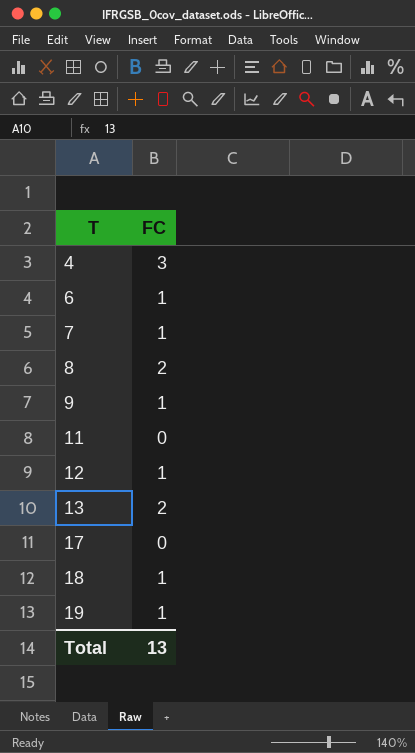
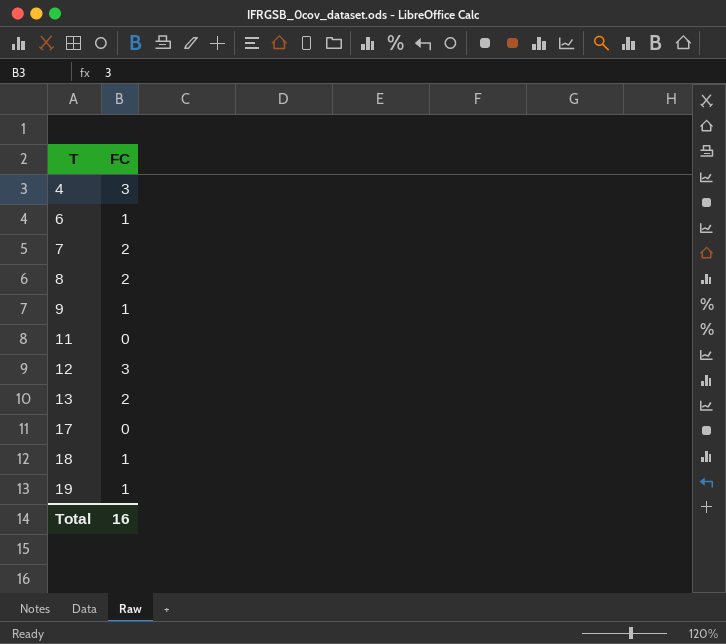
7 | FC: 1 -> 2
12 | FC: 1 -> 3
Total | FC: 13 -> 16

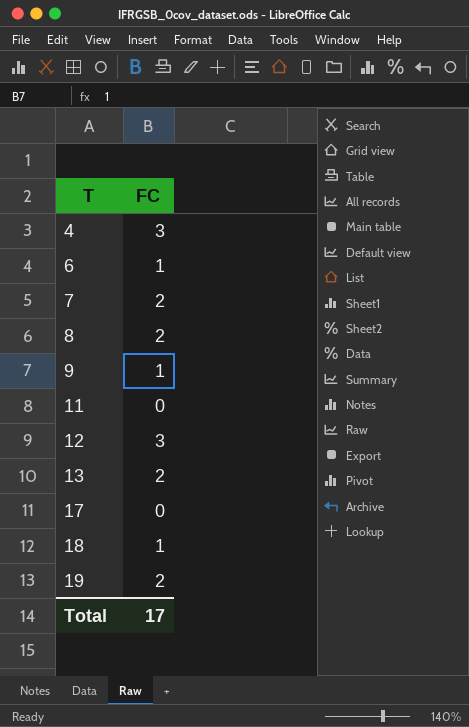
19 | FC: 1 -> 2
Total | FC: 16 -> 17

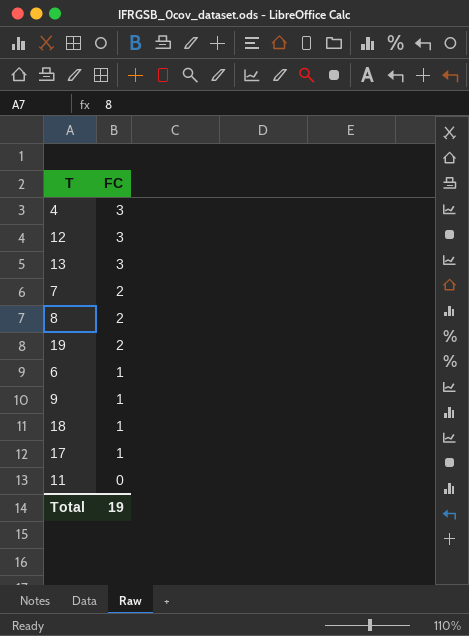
row order: T ascending -> FC descending
13 | FC: 2 -> 3
17 | FC: 0 -> 1
Total | FC: 17 -> 19

